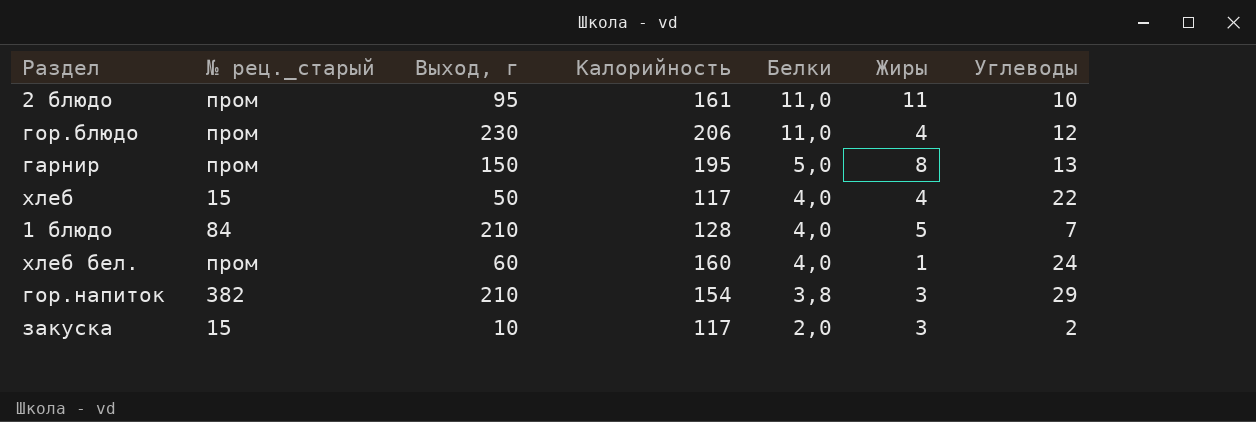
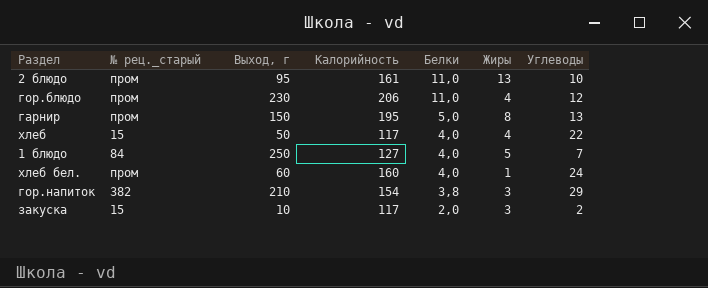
2 блюдо | Жиры: 11 -> 13
1 блюдо | Выход, г: 210 -> 250
1 блюдо | Калорийность: 128 -> 127

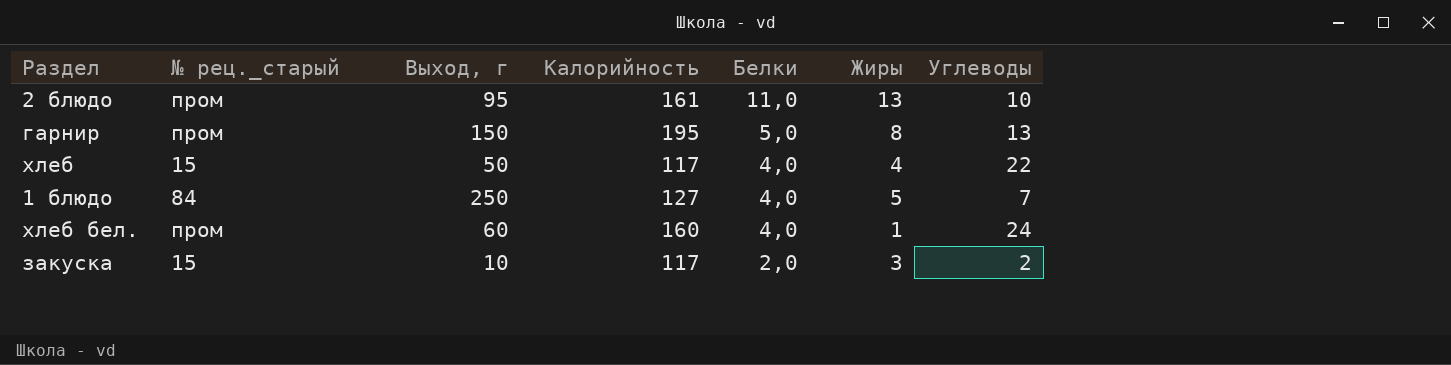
row гор.блюдо: пром | 230 | 206 | 11,0 | 4 | 12 -> none
row гор.напиток: 382 | 210 | 154 | 3,8 | 3 | 29 -> none

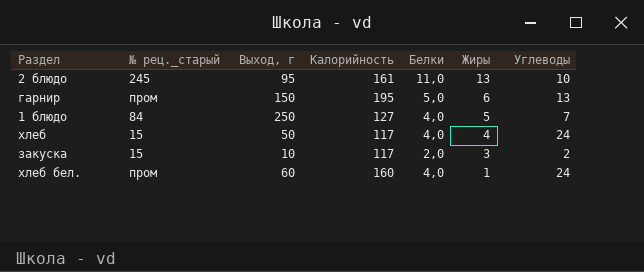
row order: Белки descending -> Жиры descending
2 блюдо | № рец._старый: пром -> 245
гарнир | Жиры: 8 -> 6
хлеб | Углеводы: 22 -> 24

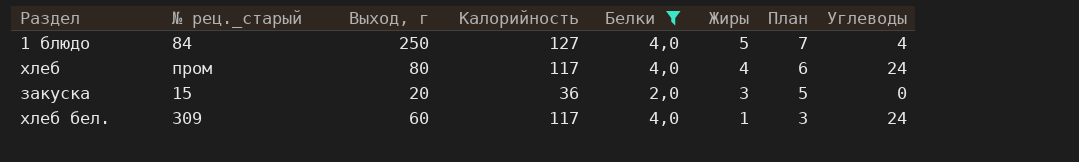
filter: none -> Белки <= 4,0
column План | formula: none -> [Жиры] + 2
1 блюдо | Углеводы: 7 -> 4
хлеб | № рец._старый: 15 -> пром
хлеб | Выход, г: 50 -> 80
закуска | Выход, г: 10 -> 20
закуска | Калорийность: 117 -> 36
закуска | Углеводы: 2 -> 0
хлеб бел. | № рец._старый: пром -> 309
хлеб бел. | Калорийность: 160 -> 117

